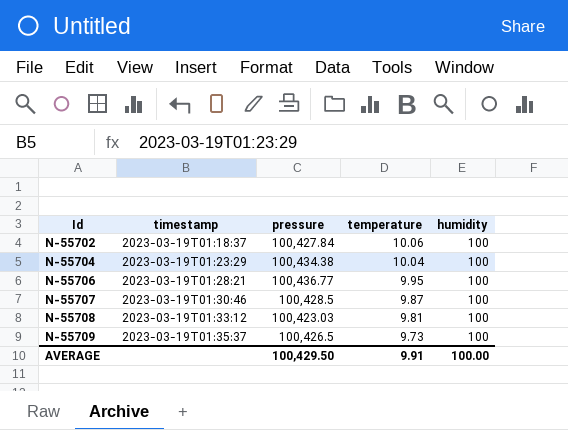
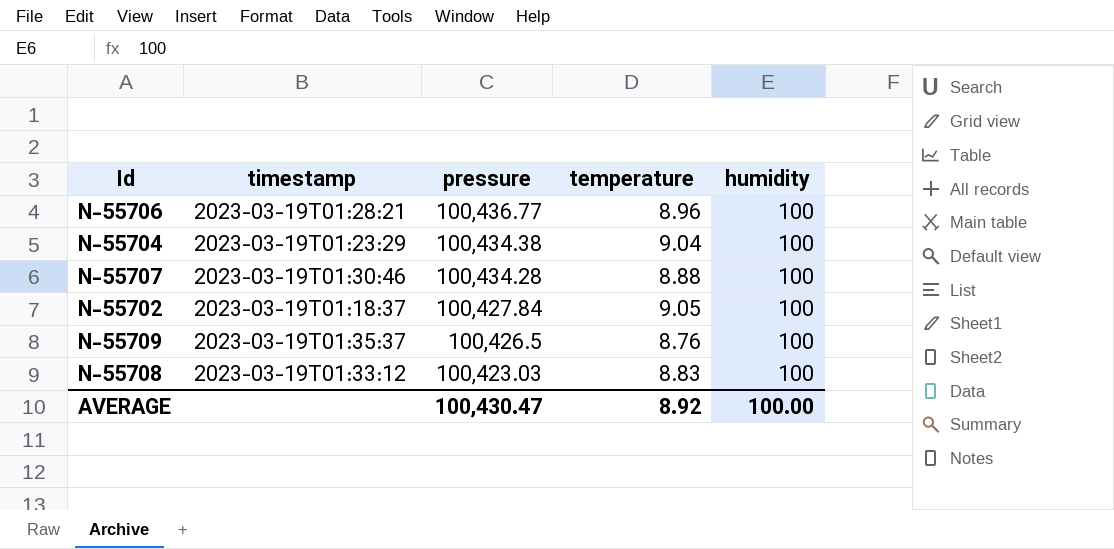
row order: Id ascending -> pressure descending
N-55706 | temperature: 9.95 -> 8.96
N-55704 | temperature: 10.04 -> 9.04
N-55707 | pressure: 100,428.5 -> 100,434.28
N-55707 | temperature: 9.87 -> 8.88
N-55702 | temperature: 10.06 -> 9.05
N-55709 | temperature: 9.73 -> 8.76
N-55708 | temperature: 9.81 -> 8.83
AVERAGE | pressure: 100,429.50 -> 100,430.47
AVERAGE | temperature: 9.91 -> 8.92

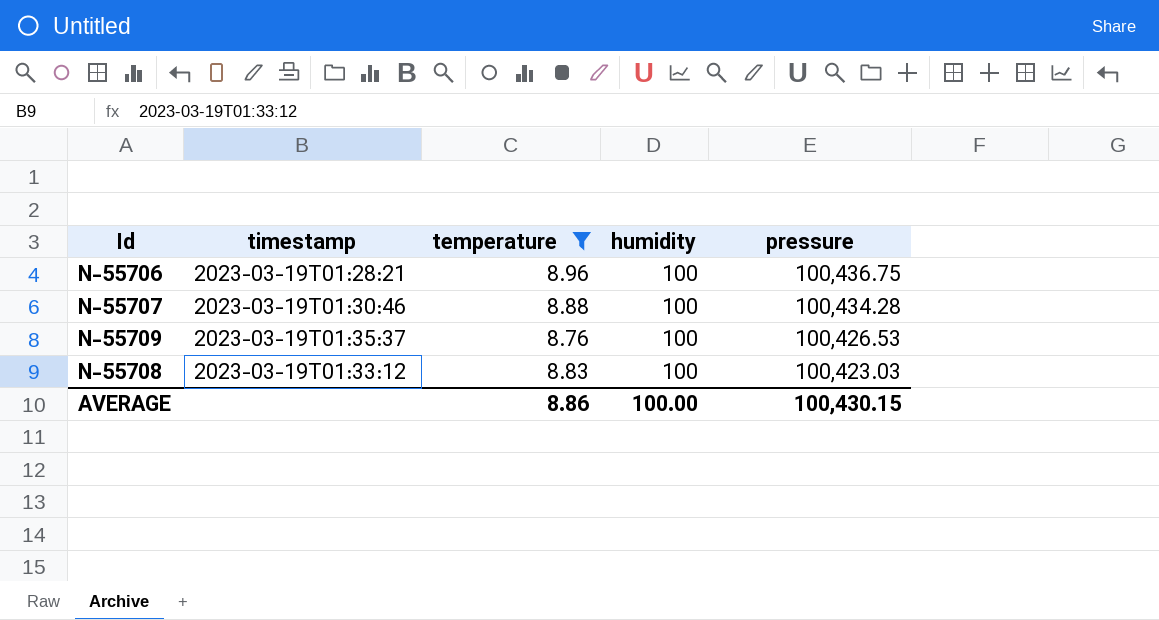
filter: none -> temperature <= 8.96
column pressure | position: 3 -> 5
N-55706 | pressure: 100,436.77 -> 100,436.75
N-55709 | pressure: 100,426.5 -> 100,426.53
AVERAGE | temperature: 8.92 -> 8.86
AVERAGE | pressure: 100,430.47 -> 100,430.15

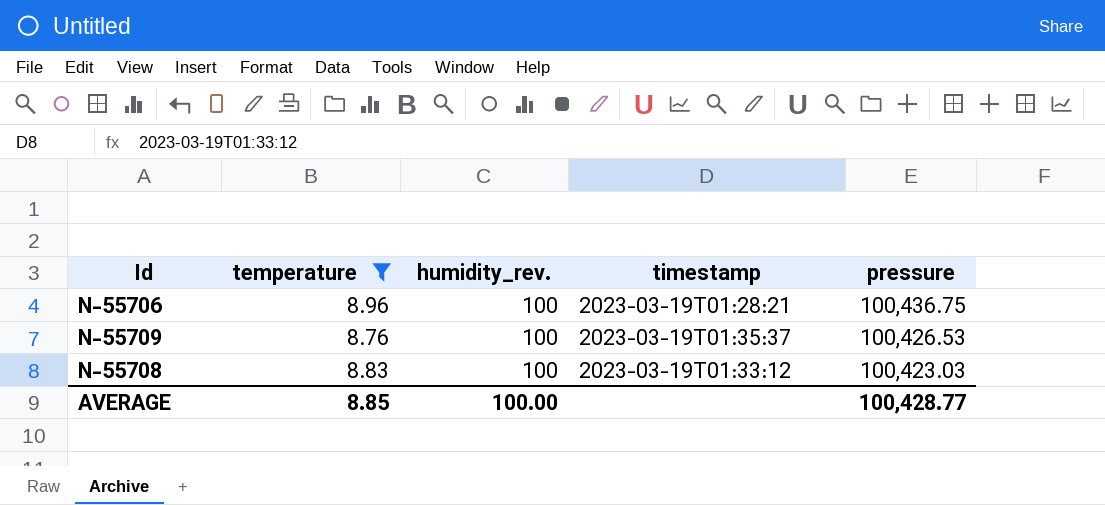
column name: humidity -> humidity_rev.
column timestamp | position: 2 -> 4
row N-55707: 2023-03-19T01:30:46 | 8.88 | 100 | 100,434.28 -> none
AVERAGE | temperature: 8.86 -> 8.85
AVERAGE | pressure: 100,430.15 -> 100,428.77

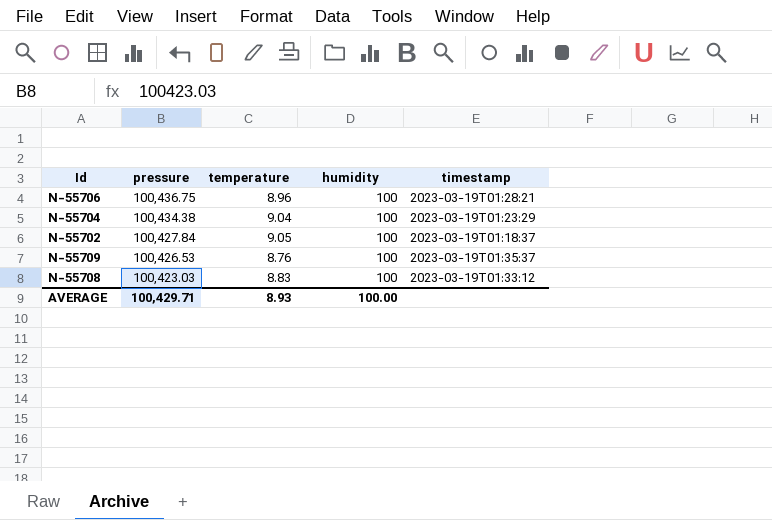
filter: temperature <= 8.96 -> none
column pressure | position: 5 -> 2
column name: humidity_rev. -> humidity
AVERAGE | pressure: 100,428.77 -> 100,429.71
AVERAGE | temperature: 8.85 -> 8.93

